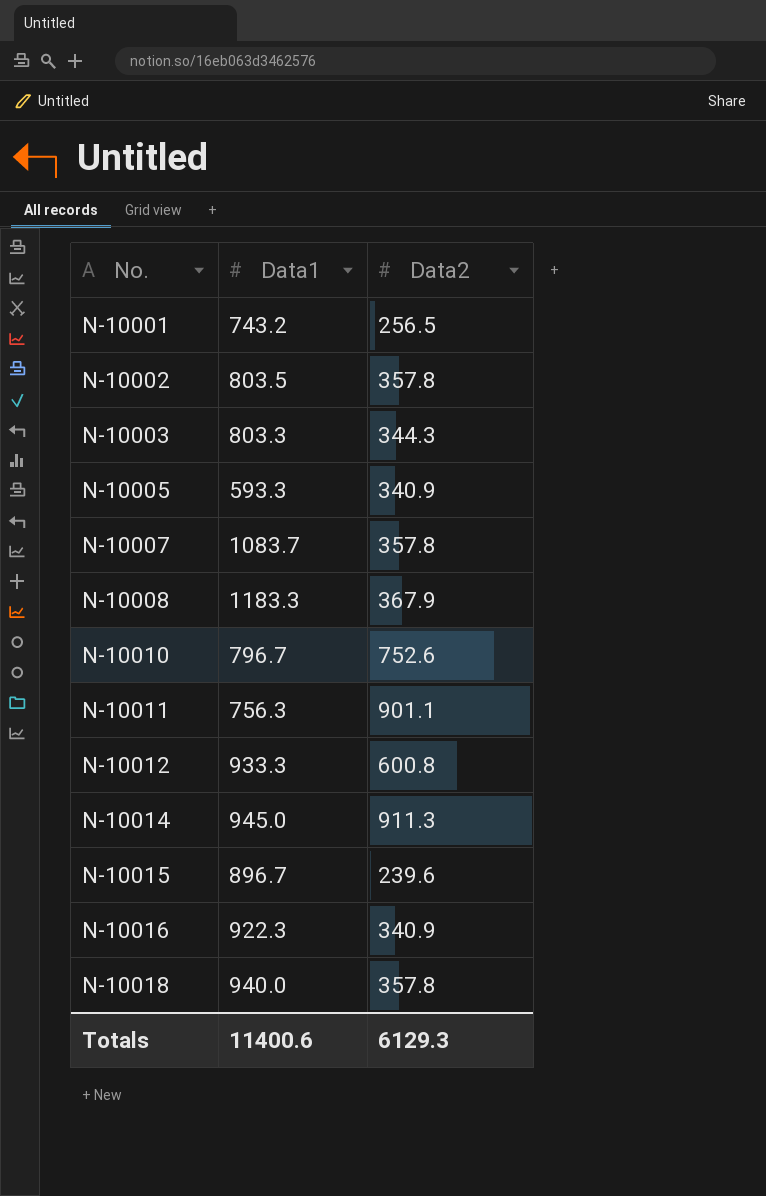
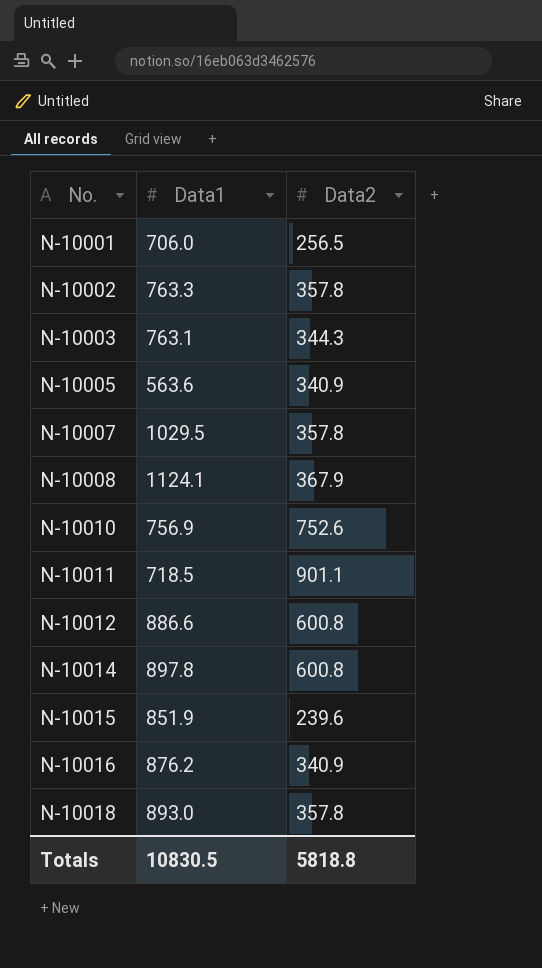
N-10001 | Data1: 743.2 -> 706.0
N-10002 | Data1: 803.5 -> 763.3
N-10003 | Data1: 803.3 -> 763.1
N-10005 | Data1: 593.3 -> 563.6
N-10007 | Data1: 1083.7 -> 1029.5
N-10008 | Data1: 1183.3 -> 1124.1
N-10010 | Data1: 796.7 -> 756.9
N-10011 | Data1: 756.3 -> 718.5
N-10012 | Data1: 933.3 -> 886.6
N-10014 | Data1: 945.0 -> 897.8
N-10014 | Data2: 911.3 -> 600.8
N-10015 | Data1: 896.7 -> 851.9
N-10016 | Data1: 922.3 -> 876.2
N-10018 | Data1: 940.0 -> 893.0
Totals | Data1: 11400.6 -> 10830.5
Totals | Data2: 6129.3 -> 5818.8

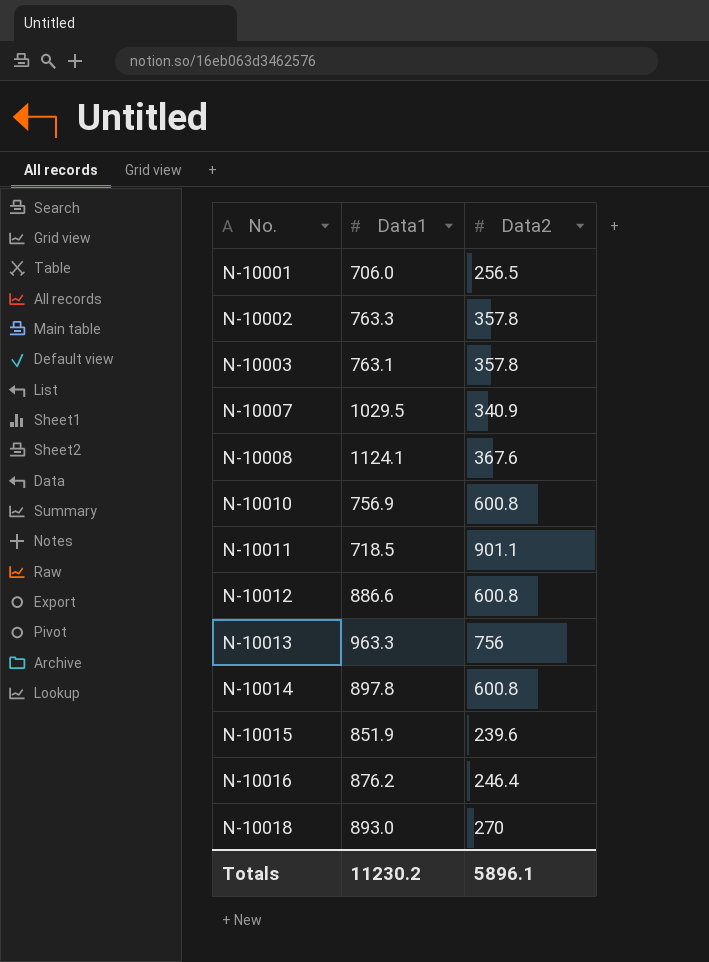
row N-10005: 563.6 | 340.9 -> none
N-10003 | Data2: 344.3 -> 357.8
N-10007 | Data2: 357.8 -> 340.9
N-10008 | Data2: 367.9 -> 367.6
N-10010 | Data2: 752.6 -> 600.8
row N-10013: none -> 963.3 | 756
N-10016 | Data2: 340.9 -> 246.4
N-10018 | Data2: 357.8 -> 270
Totals | Data1: 10830.5 -> 11230.2
Totals | Data2: 5818.8 -> 5896.1

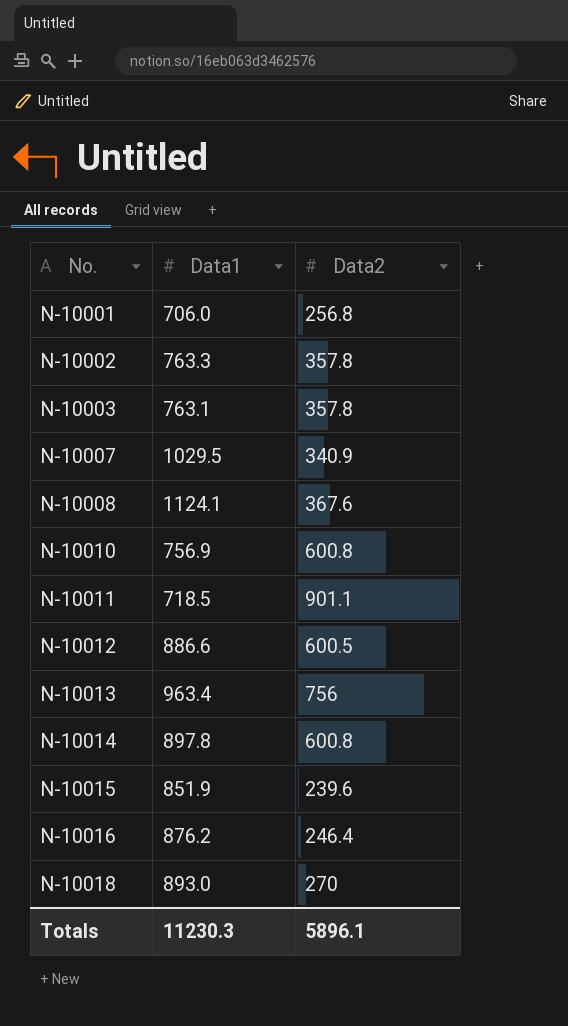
N-10001 | Data2: 256.5 -> 256.8
N-10012 | Data2: 600.8 -> 600.5
N-10013 | Data1: 963.3 -> 963.4
Totals | Data1: 11230.2 -> 11230.3

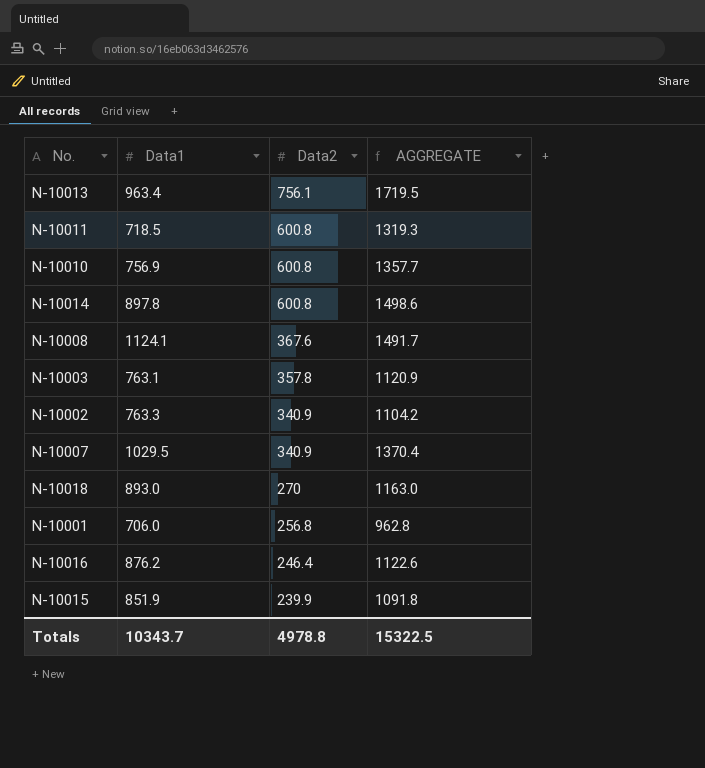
row order: No. ascending -> Data2 descending
column AGGREGATE | formula: none -> [Data1] + [Data2]
row N-10012: 886.6 | 600.5 -> none
N-10013 | Data2: 756 -> 756.1
N-10011 | Data2: 901.1 -> 600.8
N-10002 | Data2: 357.8 -> 340.9
N-10015 | Data2: 239.6 -> 239.9
Totals | Data1: 11230.3 -> 10343.7
Totals | Data2: 5896.1 -> 4978.8

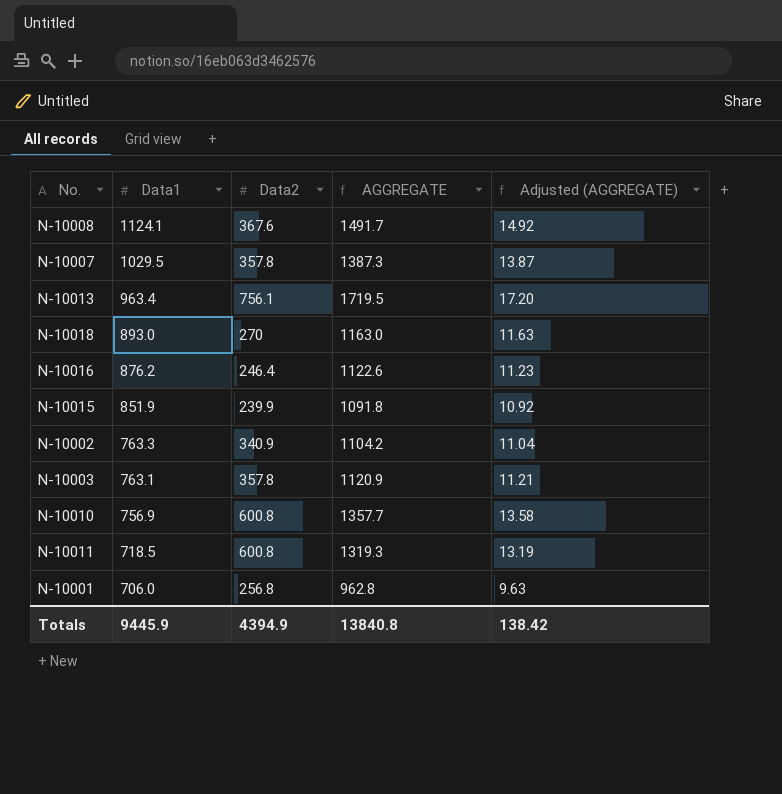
row order: Data2 descending -> Data1 descending
column Adjusted (AGGREGATE) | formula: none -> [AGGREGATE] * 0.01
row N-10014: 897.8 | 600.8 | 1498.6 -> none
N-10007 | Data2: 340.9 -> 357.8
N-10007 | AGGREGATE: 1370.4 -> 1387.3
Totals | Data1: 10343.7 -> 9445.9
Totals | Data2: 4978.8 -> 4394.9
Totals | AGGREGATE: 15322.5 -> 13840.8

